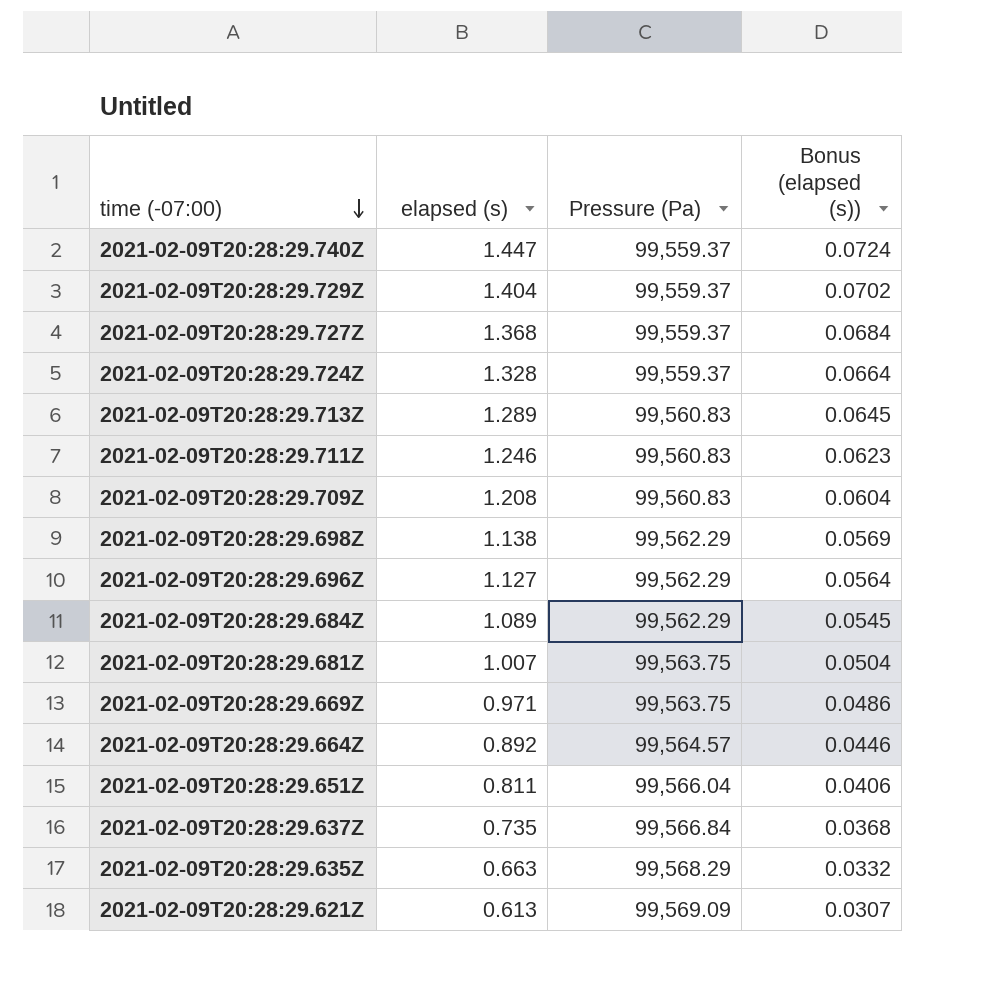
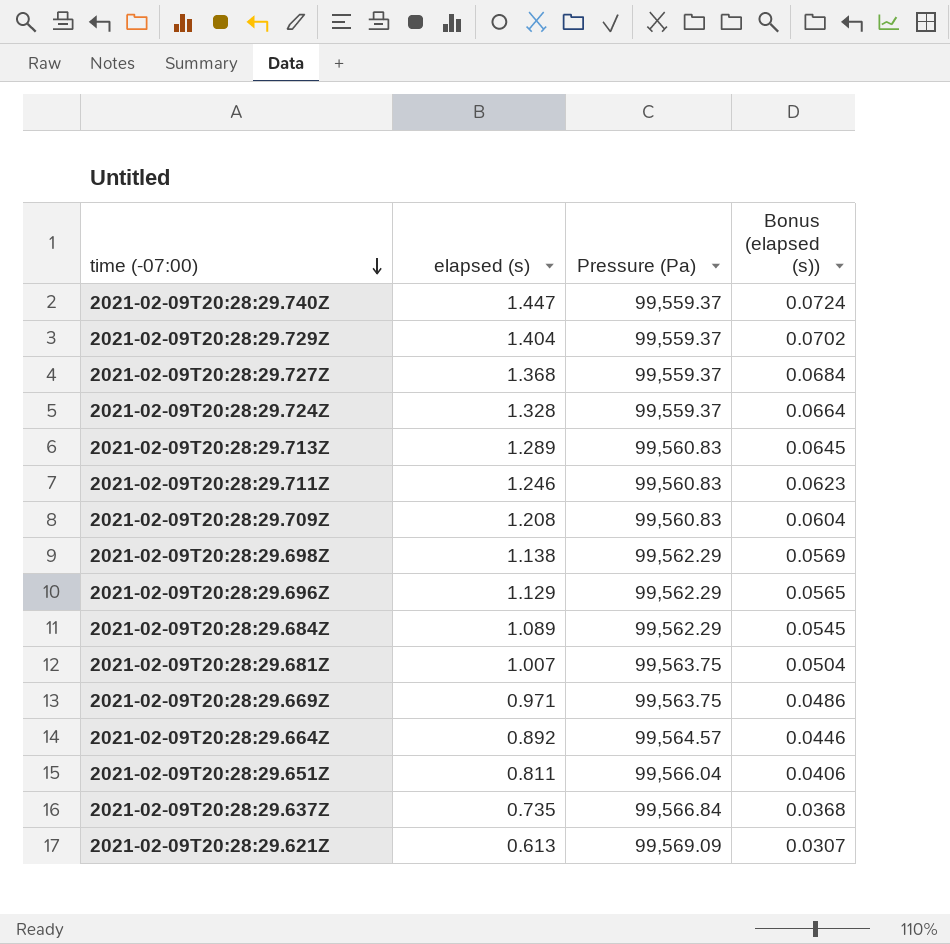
row 2021-02-09T20:28:29.635Z: 0.663 | 99,568.29 | 0.0332 -> none
2021-02-09T20:28:29.696Z | elapsed (s): 1.127 -> 1.129
2021-02-09T20:28:29.696Z | Bonus (elapsed (s)): 0.0564 -> 0.0565

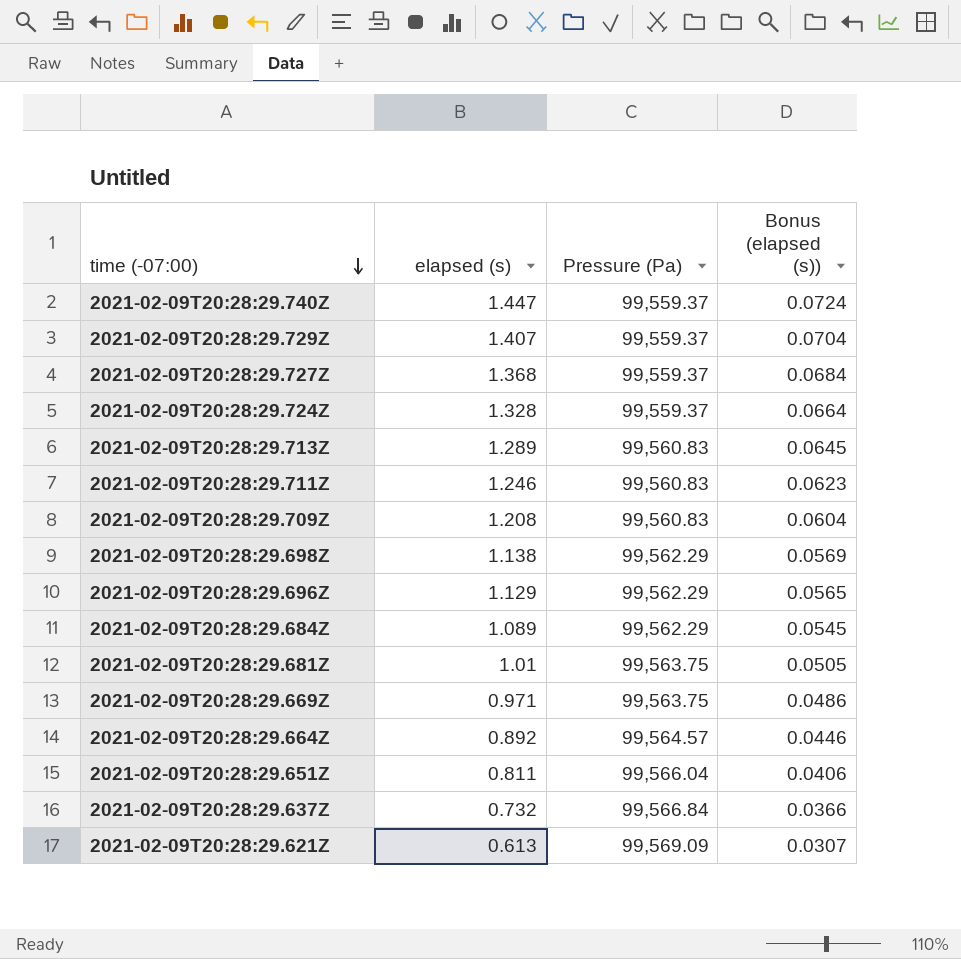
2021-02-09T20:28:29.729Z | elapsed (s): 1.404 -> 1.407
2021-02-09T20:28:29.729Z | Bonus (elapsed (s)): 0.0702 -> 0.0704
2021-02-09T20:28:29.681Z | elapsed (s): 1.007 -> 1.01
2021-02-09T20:28:29.681Z | Bonus (elapsed (s)): 0.0504 -> 0.0505
2021-02-09T20:28:29.637Z | elapsed (s): 0.735 -> 0.732
2021-02-09T20:28:29.637Z | Bonus (elapsed (s)): 0.0368 -> 0.0366

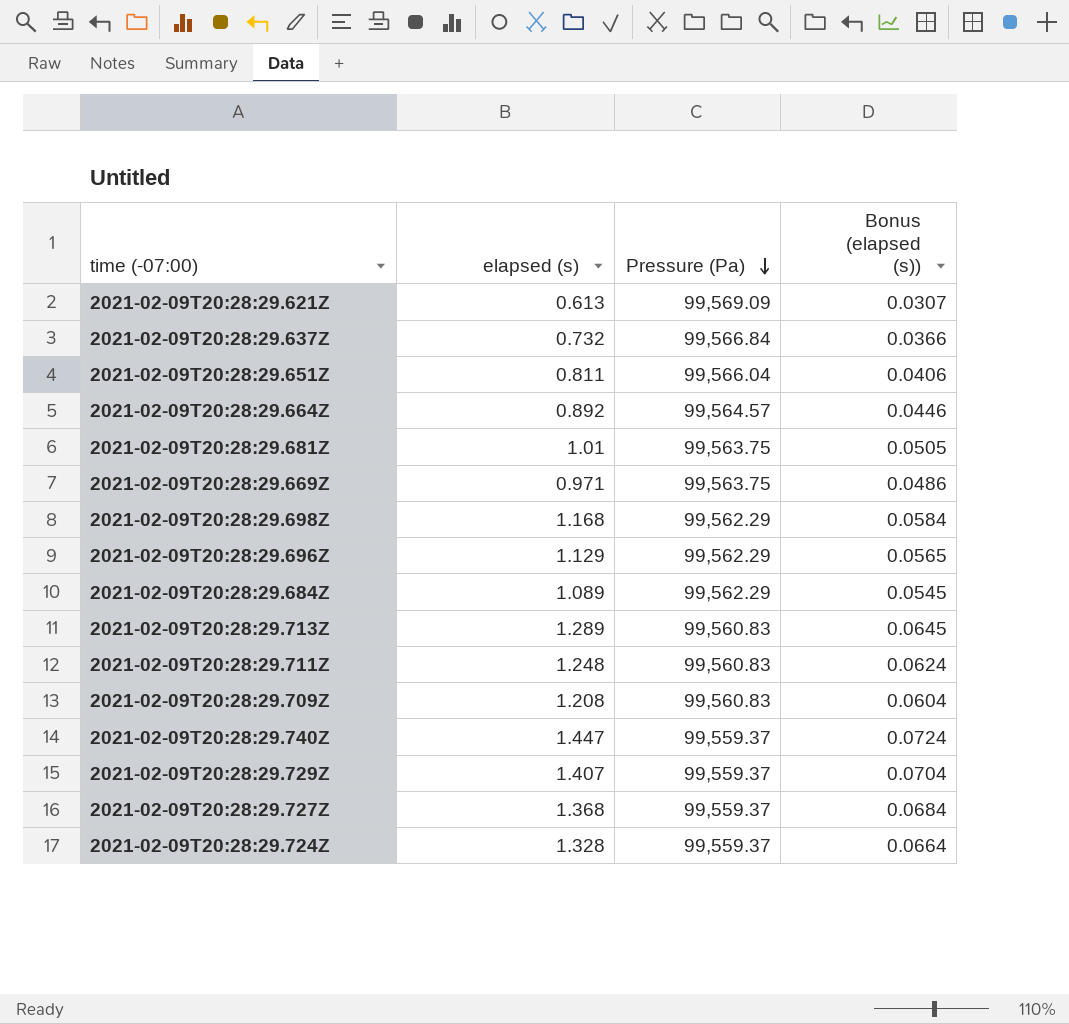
row order: time (-07:00) descending -> Pressure (Pa) descending
2021-02-09T20:28:29.698Z | elapsed (s): 1.138 -> 1.168
2021-02-09T20:28:29.698Z | Bonus (elapsed (s)): 0.0569 -> 0.0584
2021-02-09T20:28:29.711Z | elapsed (s): 1.246 -> 1.248
2021-02-09T20:28:29.711Z | Bonus (elapsed (s)): 0.0623 -> 0.0624

